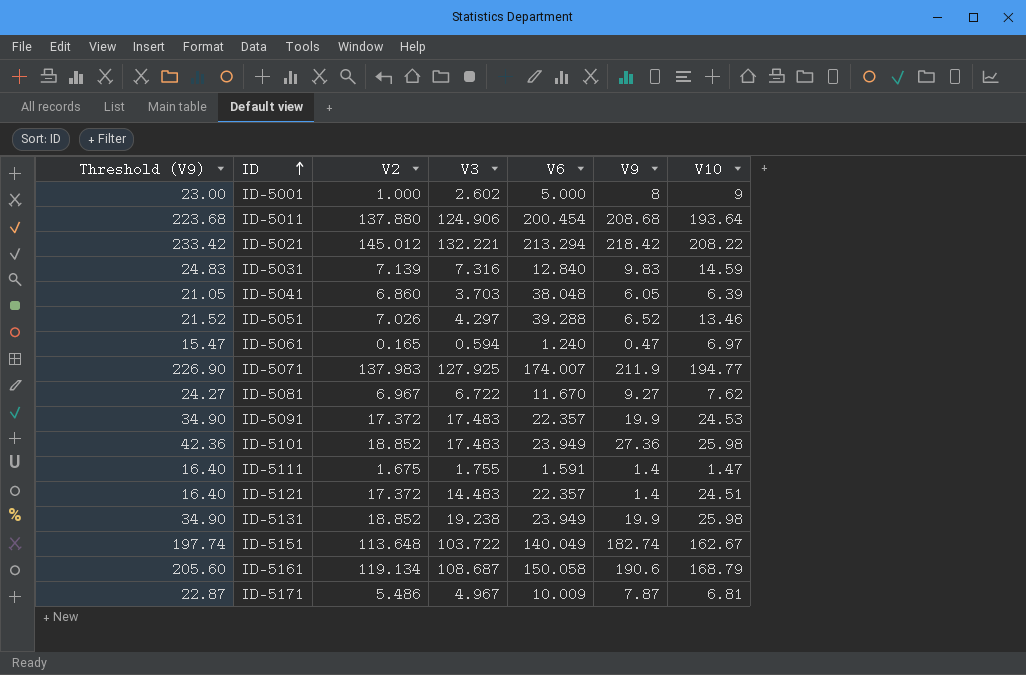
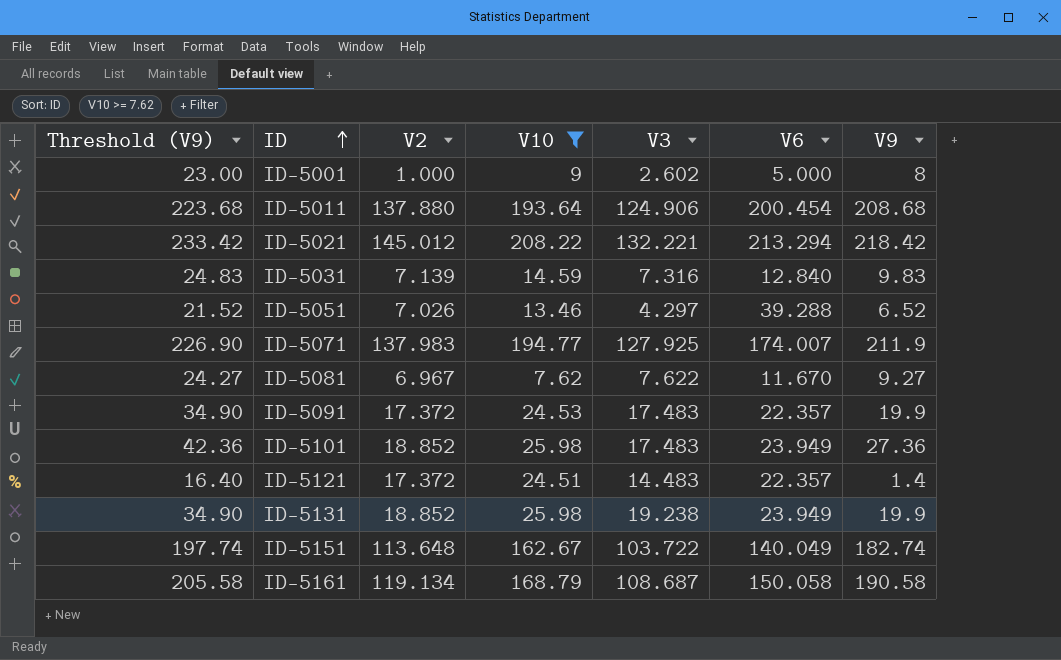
filter: none -> V10 >= 7.62
column V10 | position: 7 -> 4
ID-5081 | V3: 6.722 -> 7.622
ID-5161 | Threshold (V9): 205.60 -> 205.58
ID-5161 | V9: 190.6 -> 190.58

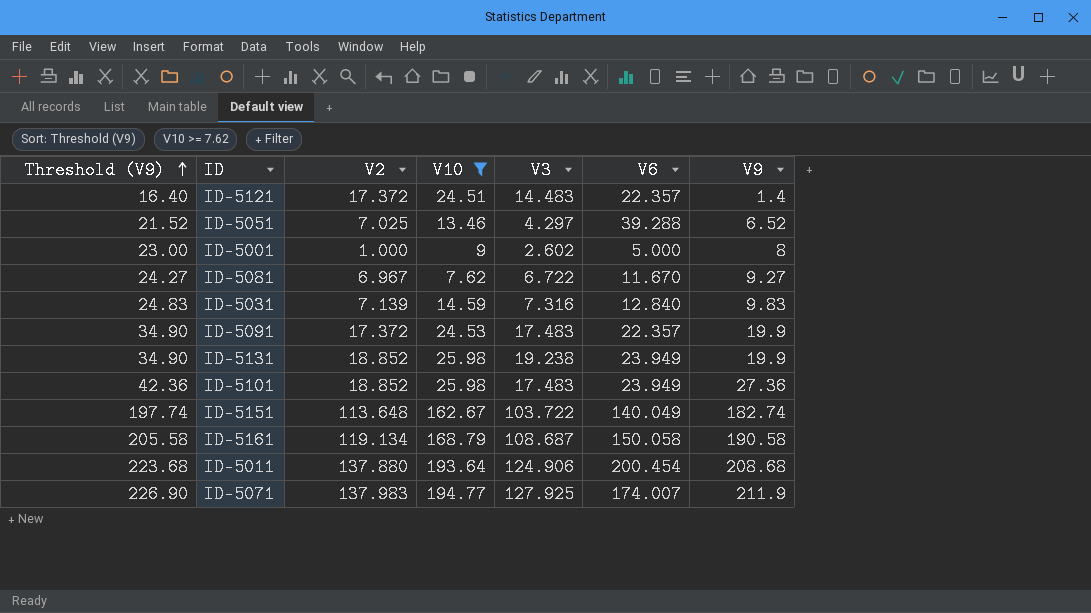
row order: ID ascending -> Threshold (V9) ascending
row ID-5021: 233.42 | 145.012 | 208.22 | 132.221 | 213.294 | 218.42 -> none
ID-5051 | V2: 7.026 -> 7.025
ID-5081 | V3: 7.622 -> 6.722

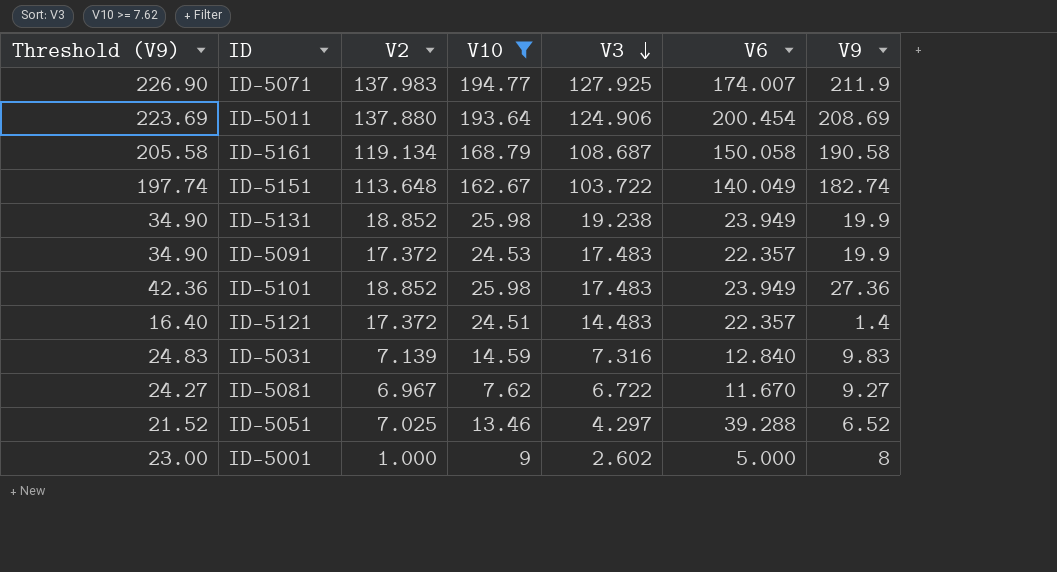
row order: Threshold (V9) ascending -> V3 descending
ID-5011 | Threshold (V9): 223.68 -> 223.69
ID-5011 | V9: 208.68 -> 208.69

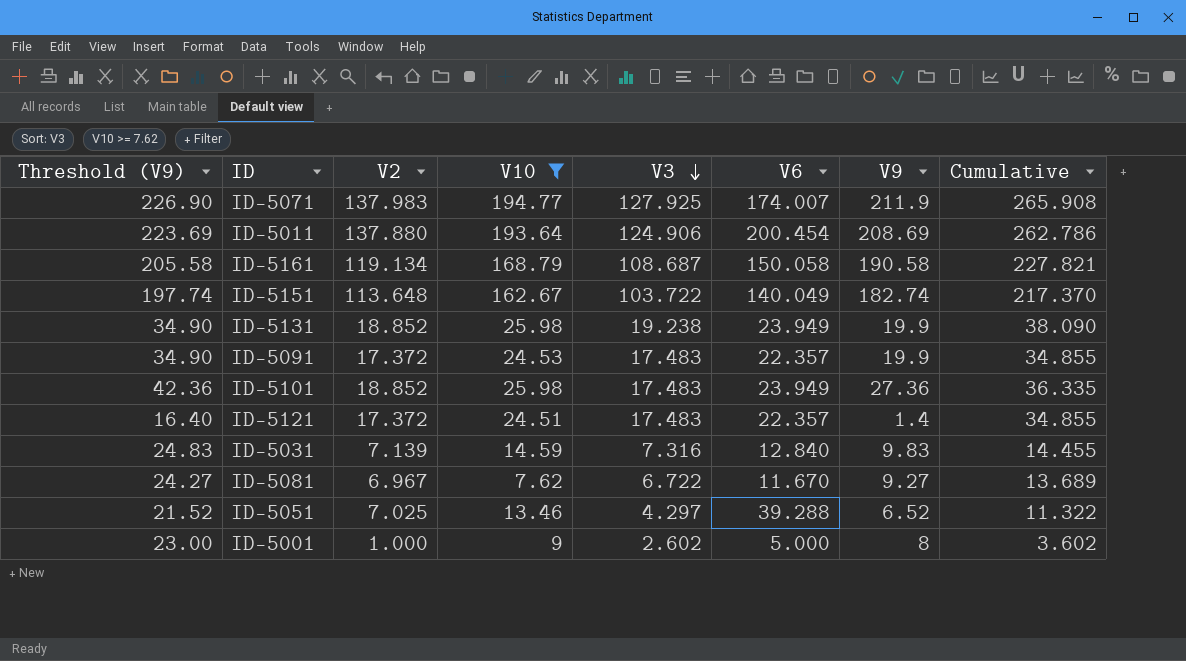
column Cumulative | formula: none -> [V2] + [V3]
ID-5121 | V3: 14.483 -> 17.483

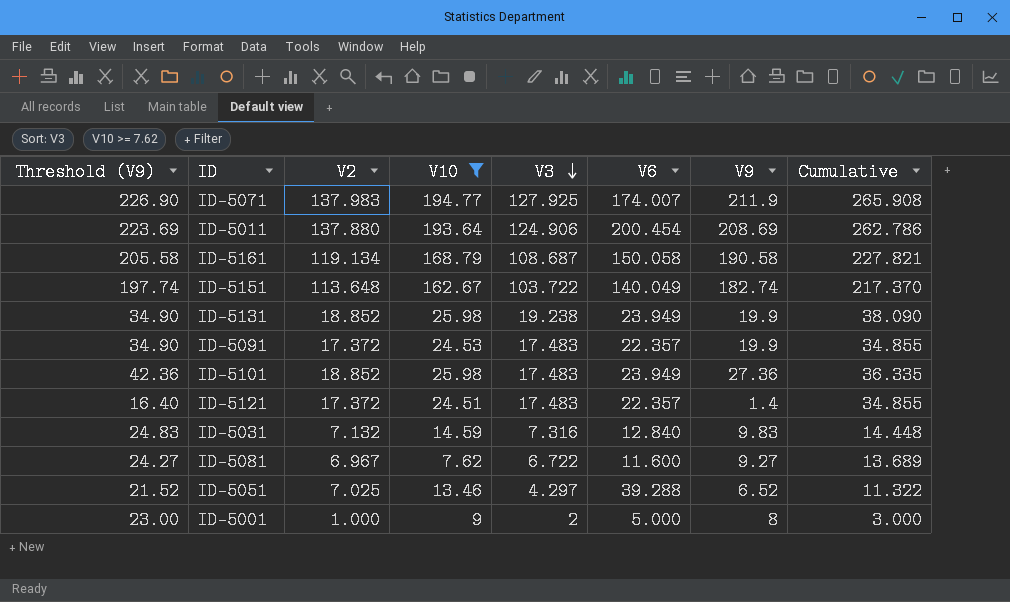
ID-5031 | V2: 7.139 -> 7.132
ID-5031 | Cumulative: 14.455 -> 14.448
ID-5081 | V6: 11.670 -> 11.600
ID-5001 | V3: 2.602 -> 2
ID-5001 | Cumulative: 3.602 -> 3.000

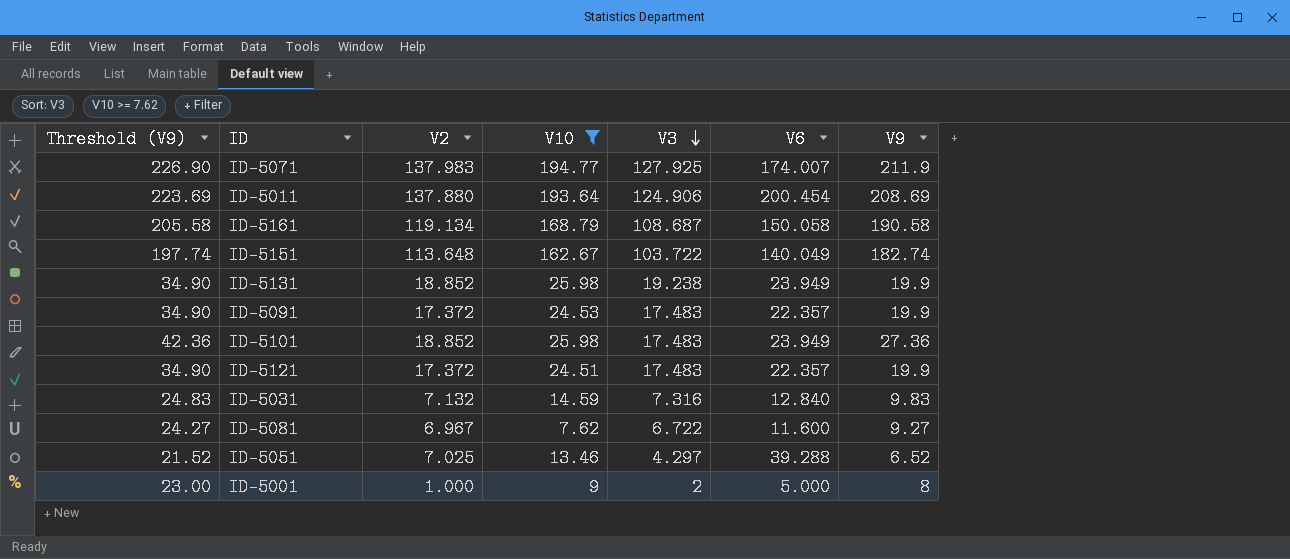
column Cumulative | formula: [V2] + [V3] -> none
ID-5121 | Threshold (V9): 16.40 -> 34.90
ID-5121 | V9: 1.4 -> 19.9

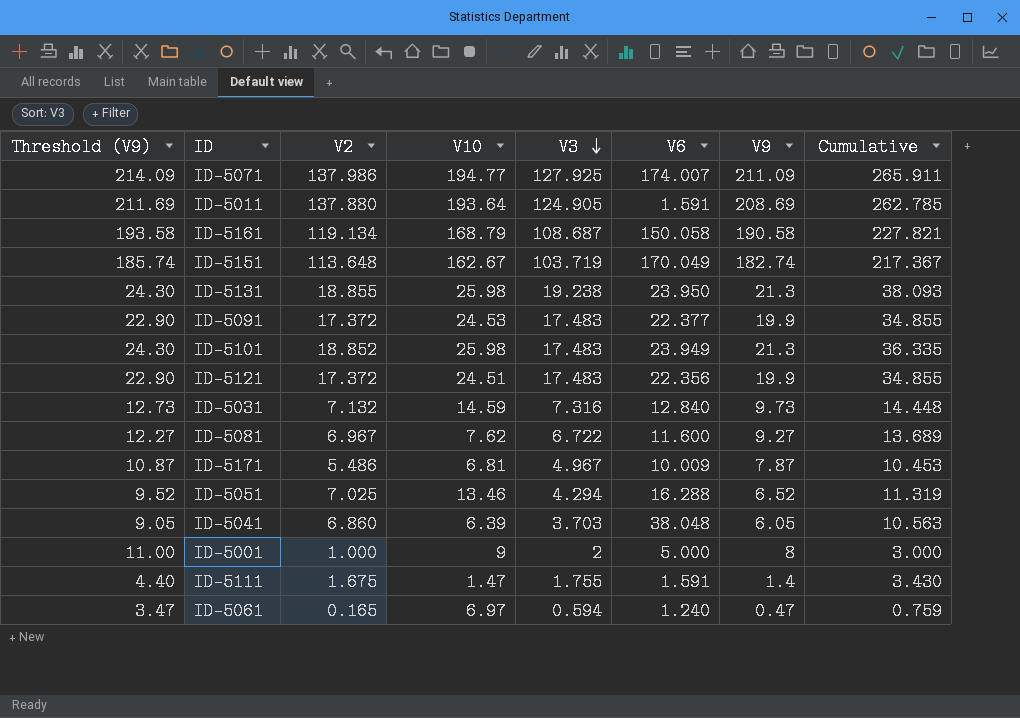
filter: V10 >= 7.62 -> none
column Threshold (V9) | formula: [V9] + 15 -> [V9] + 3
column Cumulative | formula: none -> [V2] + [V3]
ID-5071 | V2: 137.983 -> 137.986
ID-5071 | V9: 211.9 -> 211.09
ID-5011 | V3: 124.906 -> 124.905
ID-5011 | V6: 200.454 -> 1.591
ID-5151 | V3: 103.722 -> 103.719
ID-5151 | V6: 140.049 -> 170.049
ID-5131 | V2: 18.852 -> 18.855
ID-5131 | V6: 23.949 -> 23.950
ID-5131 | V9: 19.9 -> 21.3
ID-5091 | V6: 22.357 -> 22.377
ID-5101 | V9: 27.36 -> 21.3
ID-5121 | V6: 22.357 -> 22.356
ID-5031 | V9: 9.83 -> 9.73
ID-5051 | V3: 4.297 -> 4.294
ID-5051 | V6: 39.288 -> 16.288

